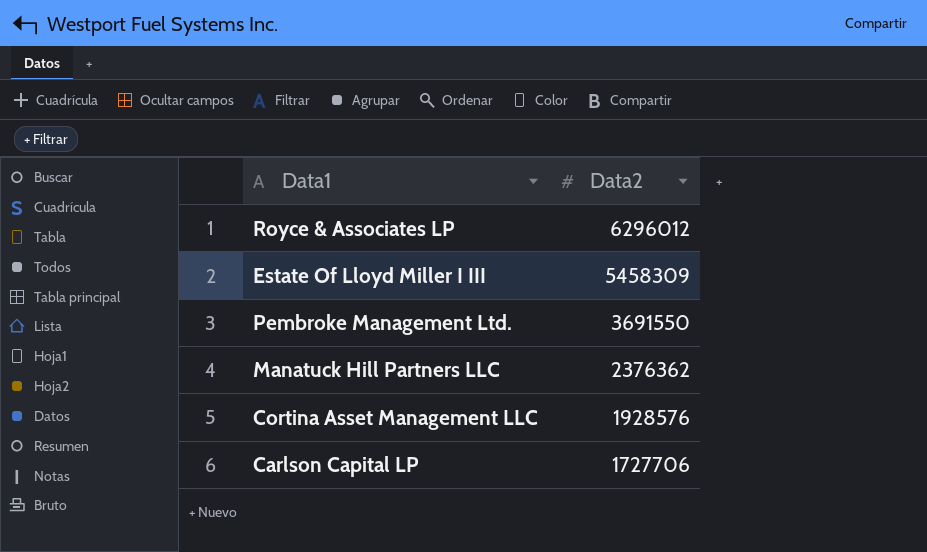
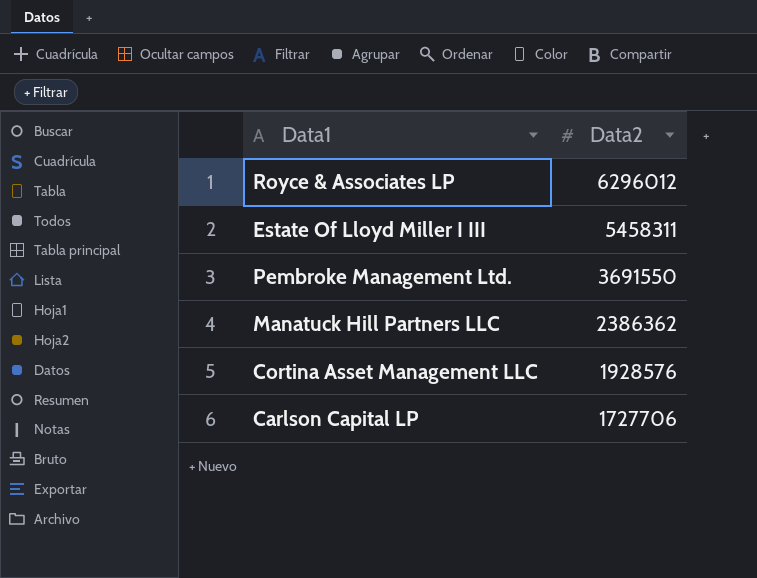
Estate Of Lloyd Miller I III | Data2: 5458309 -> 5458311
Manatuck Hill Partners LLC | Data2: 2376362 -> 2386362

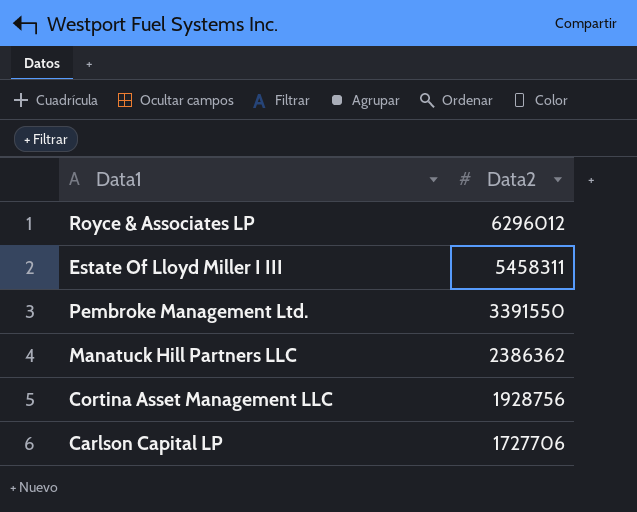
Pembroke Management Ltd. | Data2: 3691550 -> 3391550
Cortina Asset Management LLC | Data2: 1928576 -> 1928756

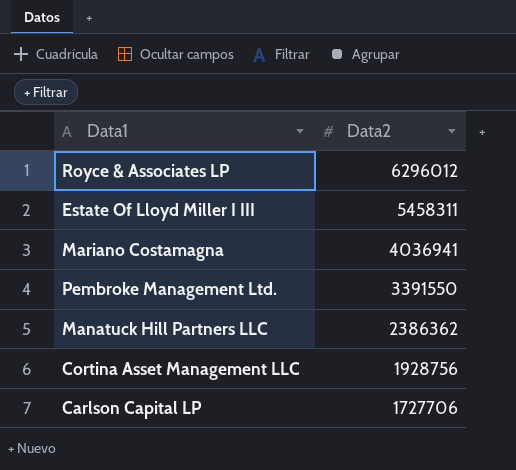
row Mariano Costamagna: none -> 4036941

